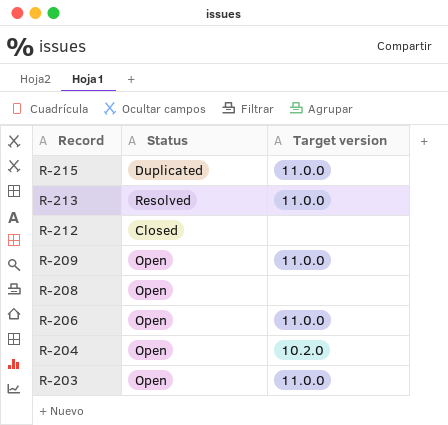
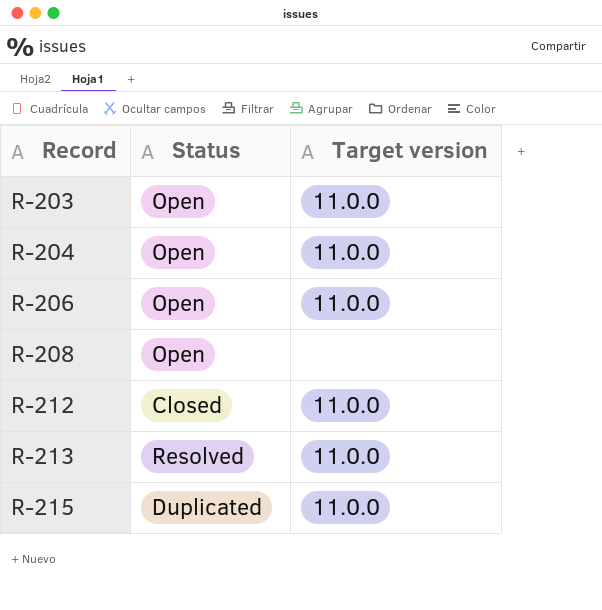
row order: Record descending -> Record ascending
row R-209: Open | 11.0.0 -> none
R-204 | Target version: 10.2.0 -> 11.0.0
R-212 | Target version: none -> 11.0.0

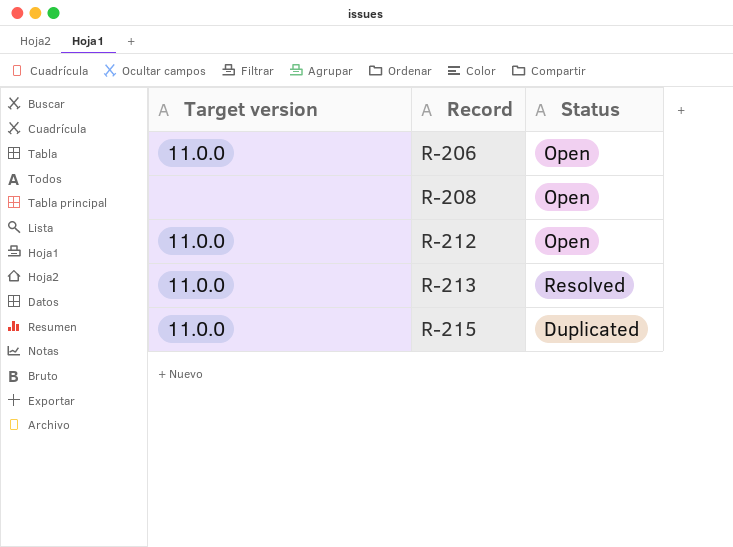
column Target version | position: 3 -> 1
row R-203: Open | 11.0.0 -> none
row R-204: Open | 11.0.0 -> none
R-212 | Status: Closed -> Open

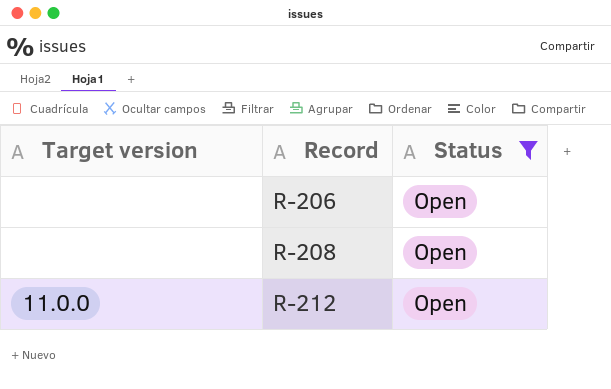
filter: none -> Status = Open
R-206 | Target version: 11.0.0 -> none

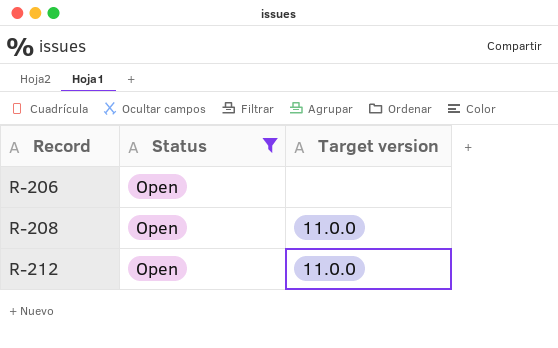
column Target version | position: 1 -> 3
R-208 | Target version: none -> 11.0.0

